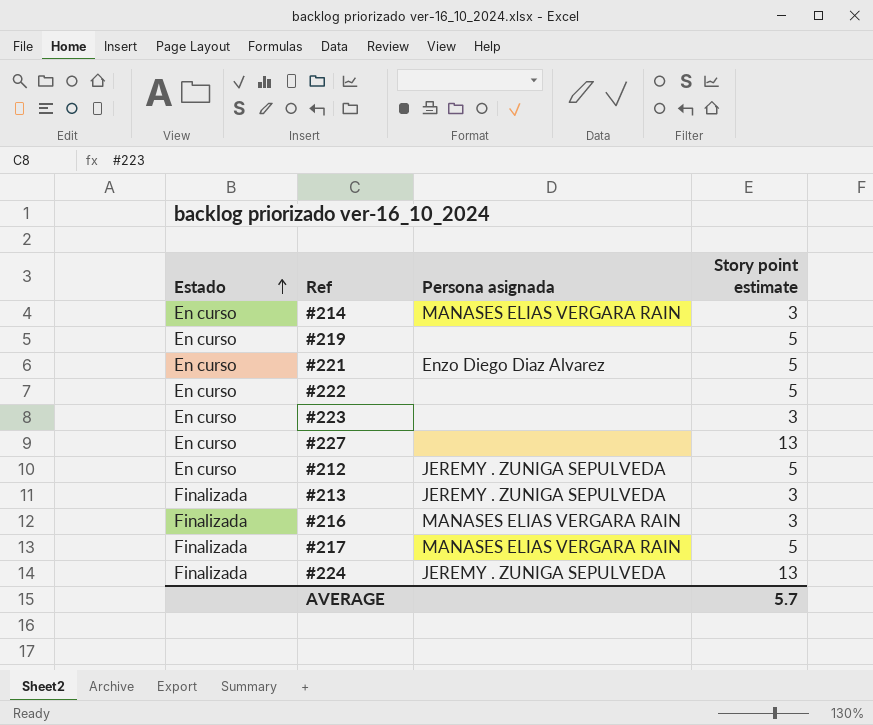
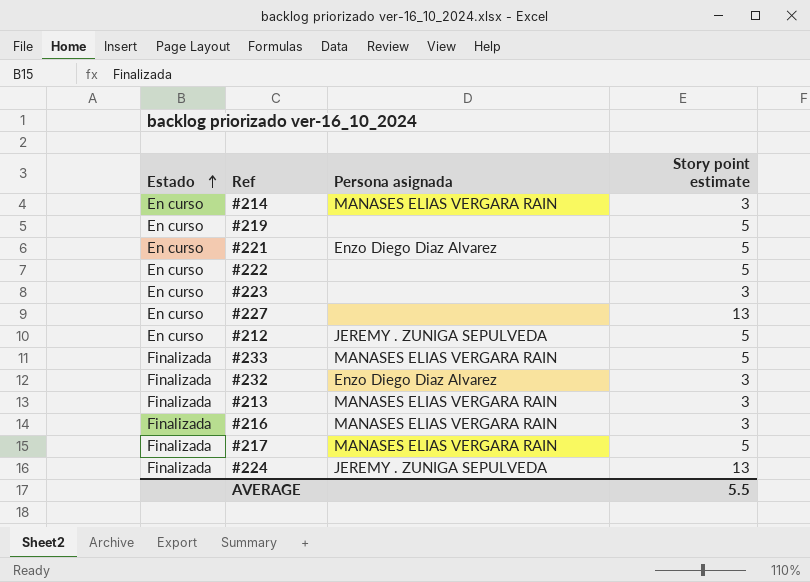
row #233: none -> Finalizada | MANASES ELIAS VERGARA RAIN | 5
row #232: none -> Finalizada | Enzo Diego Diaz Alvarez | 3
#213 | Persona asignada: JEREMY . ZUNIGA SEPULVEDA -> MANASES ELIAS VERGARA RAIN
AVERAGE | Story point estimate: 5.7 -> 5.5

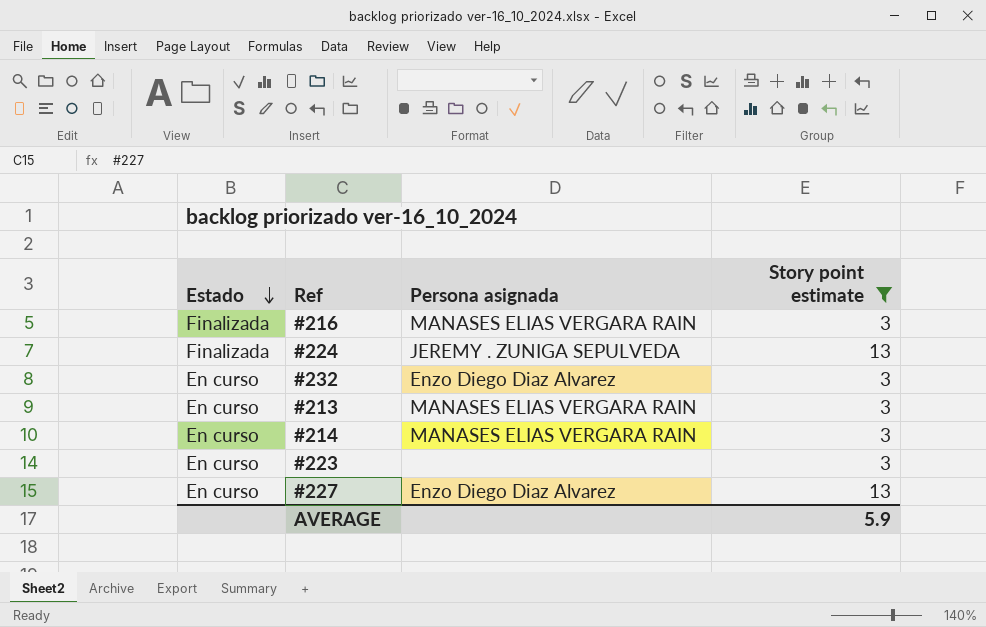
filter: none -> Story point estimate != 5
row order: Estado ascending -> Estado descending
#232 | Estado: Finalizada -> En curso
#213 | Estado: Finalizada -> En curso
#227 | Persona asignada: none -> Enzo Diego Diaz Alvarez
AVERAGE | Story point estimate: 5.5 -> 5.9

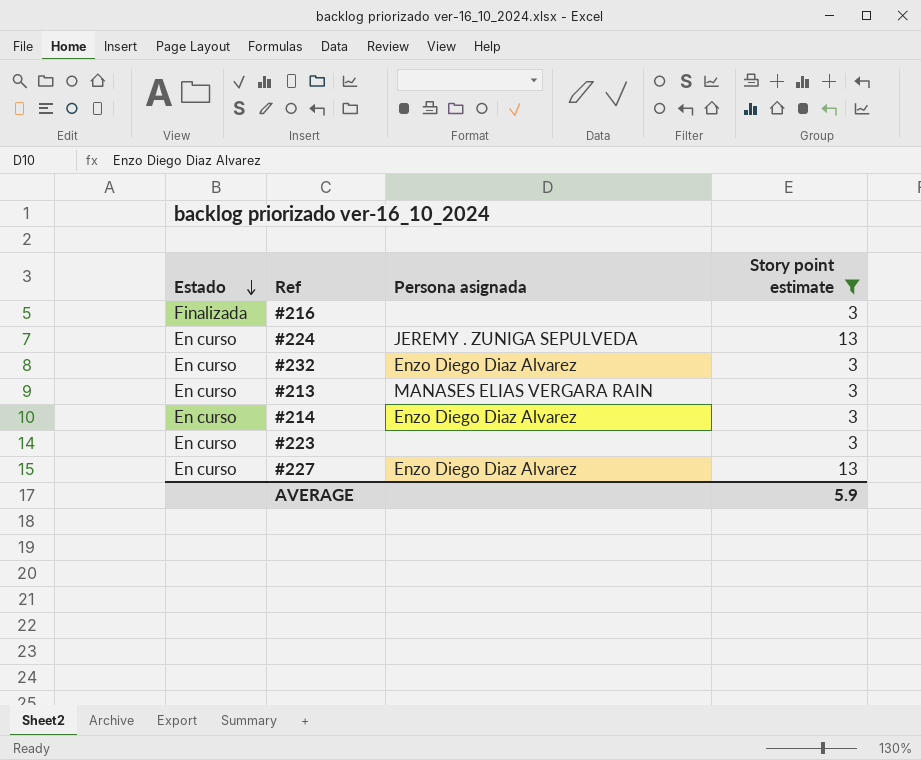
#216 | Persona asignada: MANASES ELIAS VERGARA RAIN -> none
#224 | Estado: Finalizada -> En curso
#214 | Persona asignada: MANASES ELIAS VERGARA RAIN -> Enzo Diego Diaz Alvarez

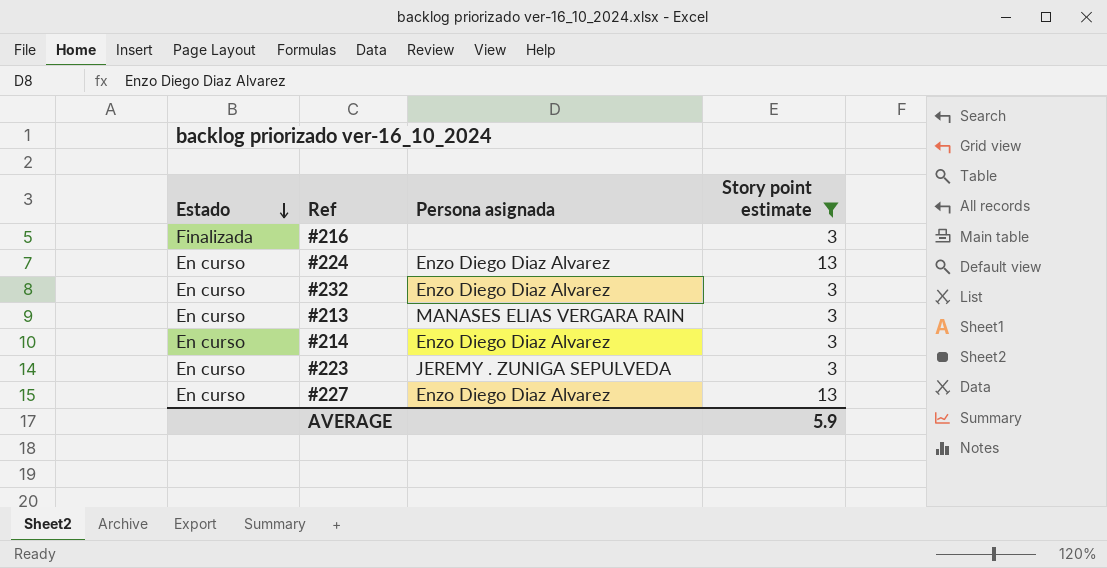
#224 | Persona asignada: JEREMY . ZUNIGA SEPULVEDA -> Enzo Diego Diaz Alvarez
#223 | Persona asignada: none -> JEREMY . ZUNIGA SEPULVEDA

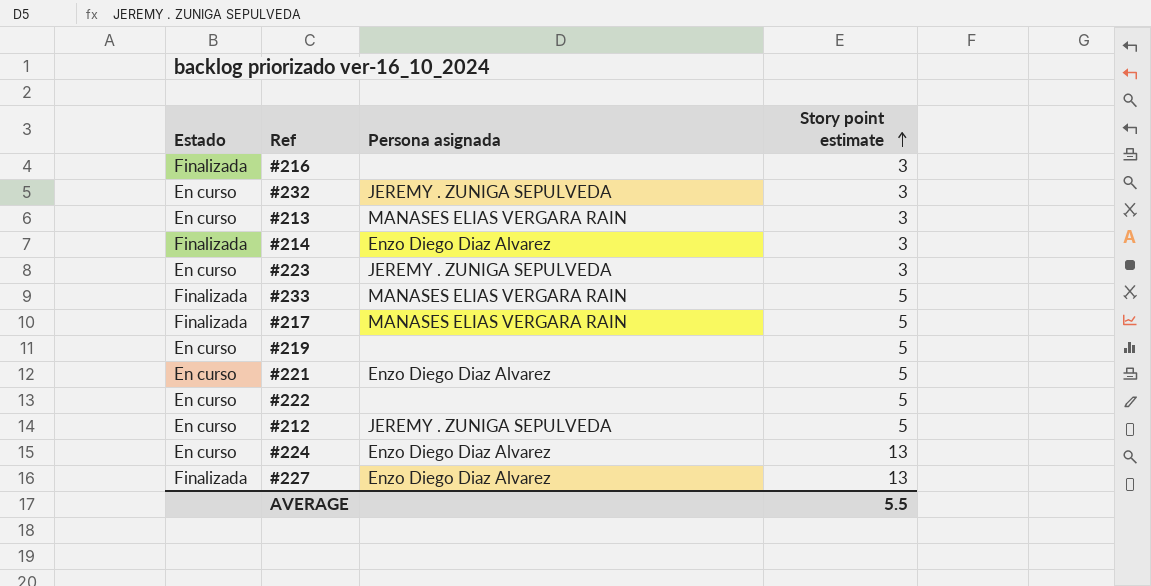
filter: Story point estimate != 5 -> none
row order: Estado descending -> Story point estimate ascending
#232 | Persona asignada: Enzo Diego Diaz Alvarez -> JEREMY . ZUNIGA SEPULVEDA
#214 | Estado: En curso -> Finalizada
#227 | Estado: En curso -> Finalizada
AVERAGE | Story point estimate: 5.9 -> 5.5

